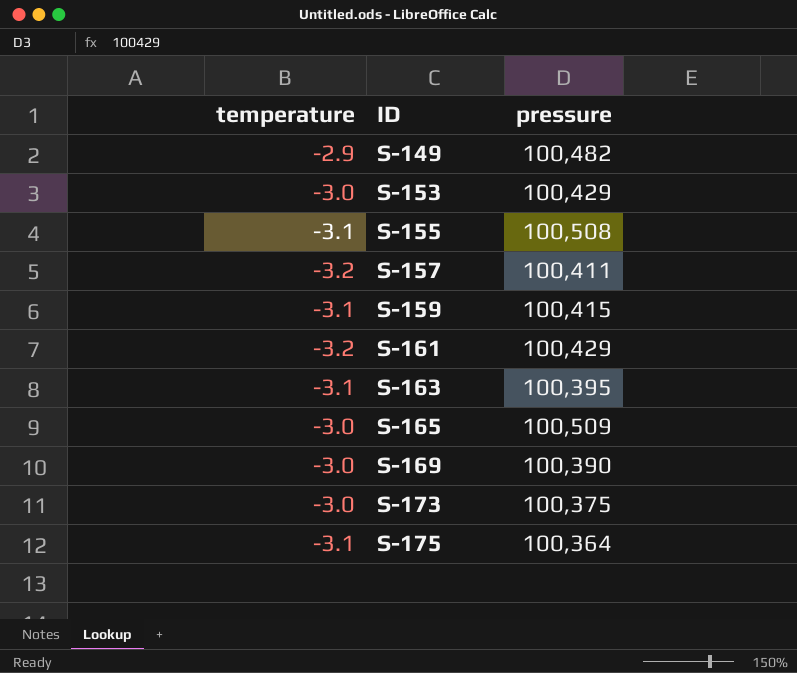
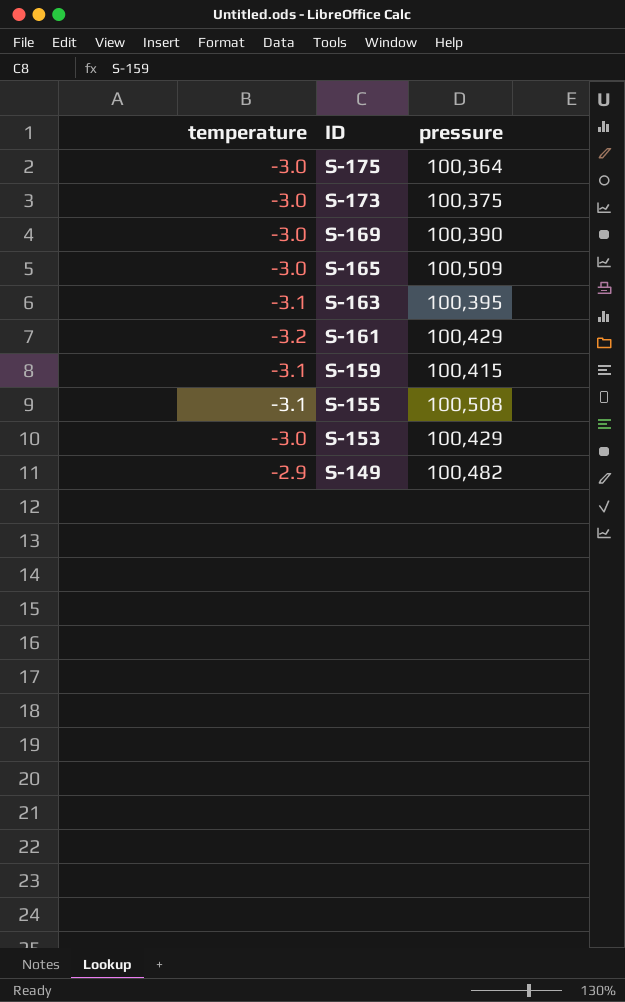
row order: ID ascending -> ID descending
row S-157: -3.2 | 100,411 -> none
S-175 | temperature: -3.1 -> -3.0

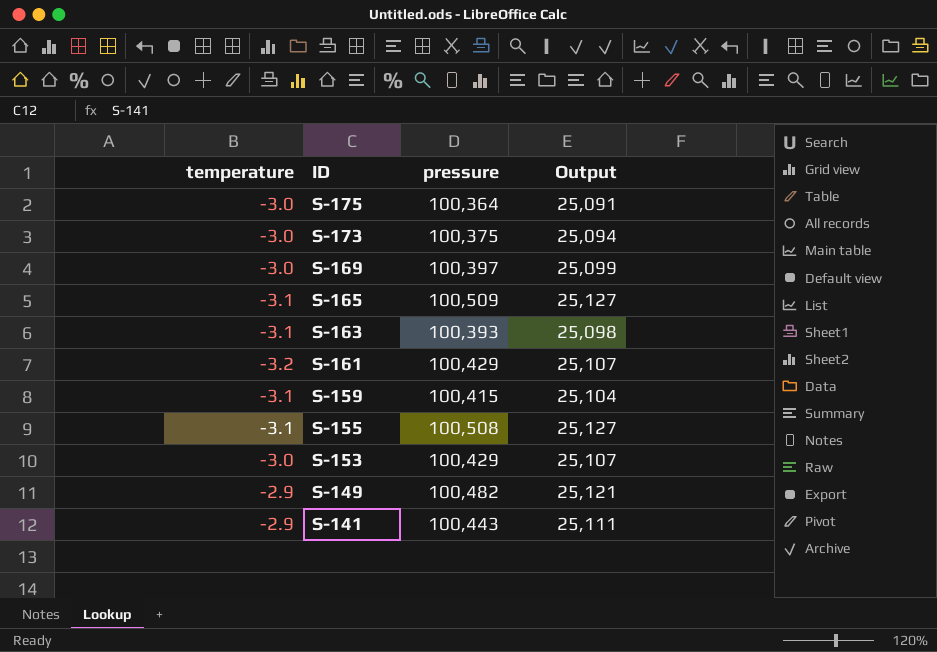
column Output | formula: none -> [pressure] * 0.25
S-169 | pressure: 100,390 -> 100,397
S-165 | temperature: -3.0 -> -3.1
S-163 | pressure: 100,395 -> 100,393
row S-141: none -> -2.9 | 100,443 | 25,111

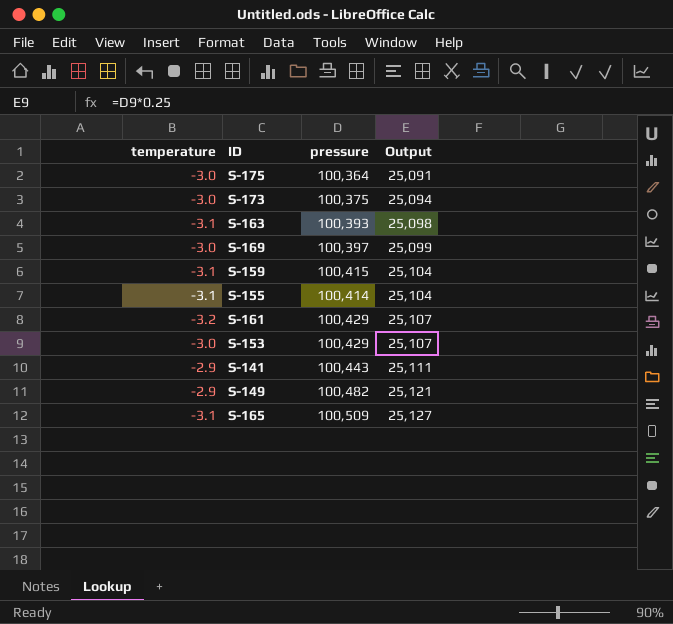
row order: ID descending -> Output ascending
S-155 | pressure: 100,508 -> 100,414
S-155 | Output: 25,127 -> 25,104

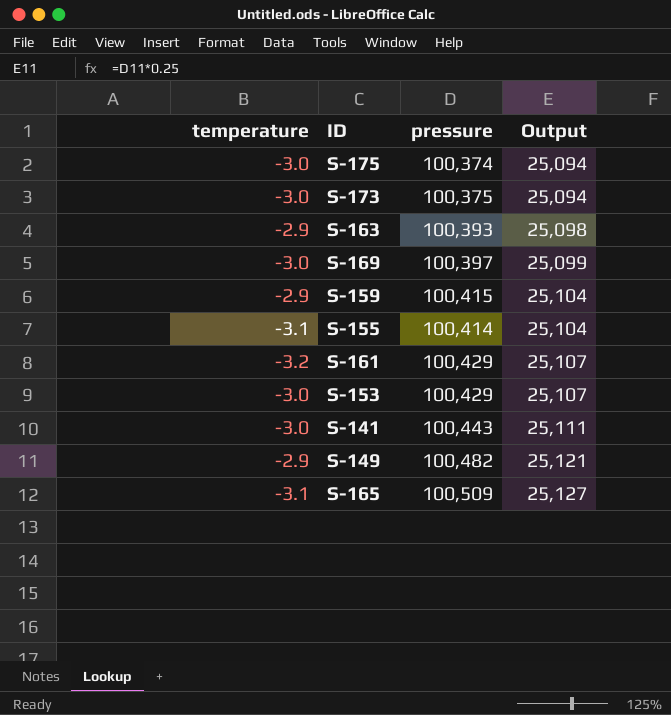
S-175 | pressure: 100,364 -> 100,374
S-175 | Output: 25,091 -> 25,094
S-163 | temperature: -3.1 -> -2.9
S-159 | temperature: -3.1 -> -2.9
S-141 | temperature: -2.9 -> -3.0

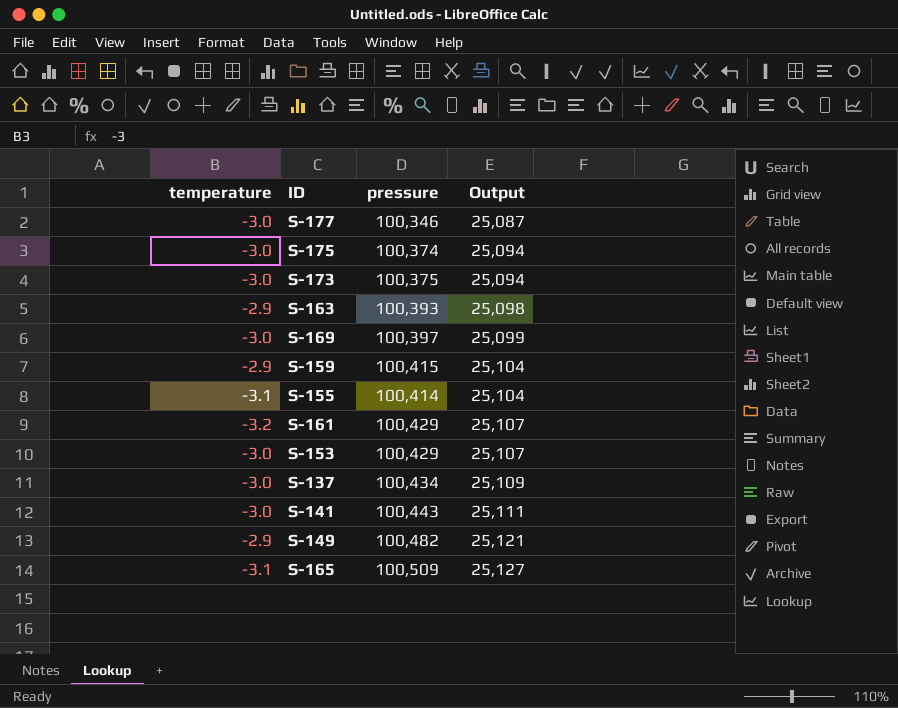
row S-177: none -> -3.0 | 100,346 | 25,087
row S-137: none -> -3.0 | 100,434 | 25,109

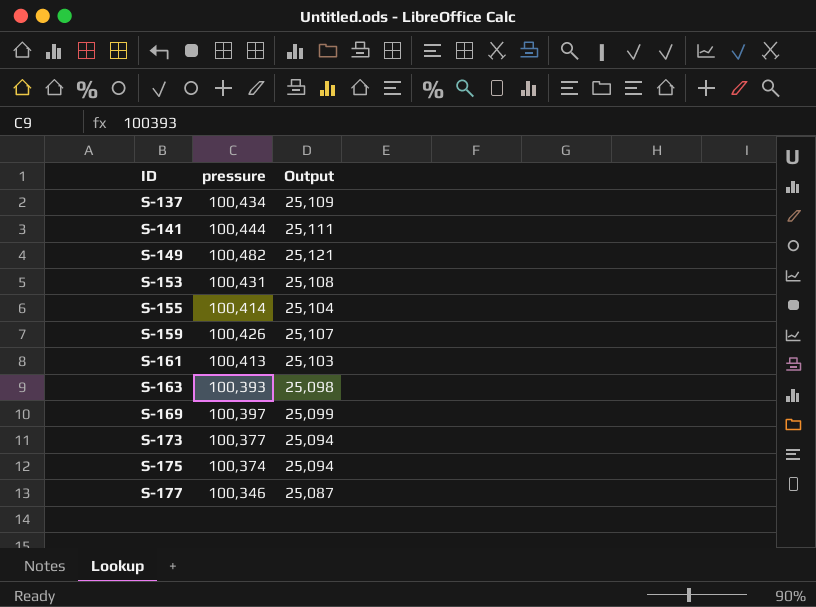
row order: Output ascending -> ID ascending
column temperature | position: 1 -> none
row S-165: -3.1 | 100,509 | 25,127 -> none
S-141 | pressure: 100,443 -> 100,444
S-153 | pressure: 100,429 -> 100,431
S-153 | Output: 25,107 -> 25,108
S-159 | pressure: 100,415 -> 100,426
S-159 | Output: 25,104 -> 25,107
S-161 | pressure: 100,429 -> 100,413
S-161 | Output: 25,107 -> 25,103
S-173 | pressure: 100,375 -> 100,377

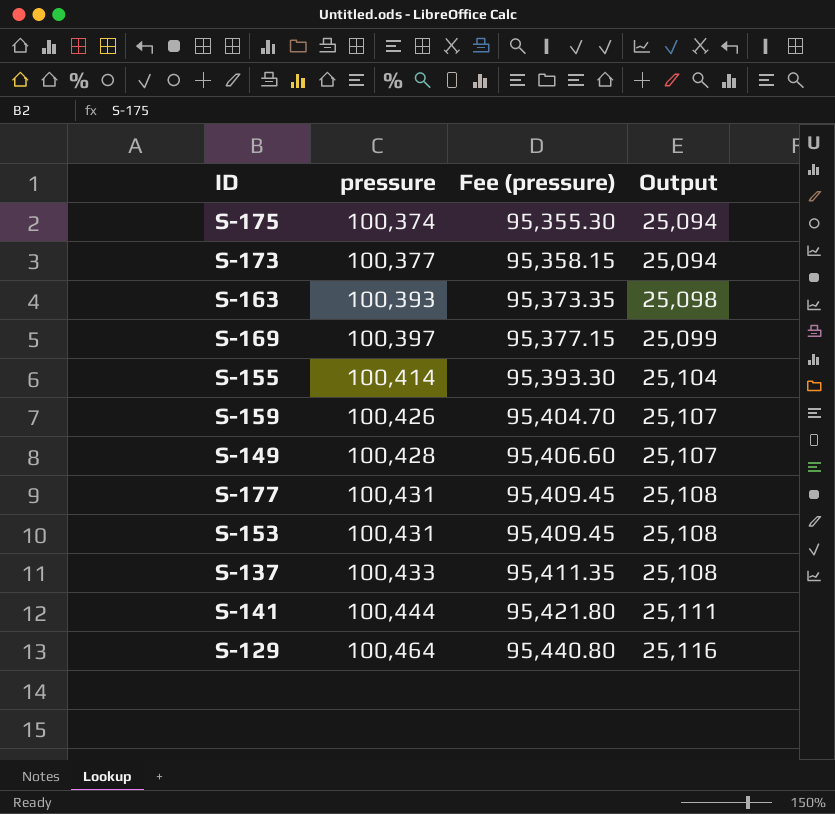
row order: ID ascending -> pressure ascending
column Fee (pressure) | formula: none -> [pressure] * 0.95
row S-161: 100,413 | 25,103 -> none
S-149 | pressure: 100,482 -> 100,428
S-149 | Output: 25,121 -> 25,107
S-177 | pressure: 100,346 -> 100,431
S-177 | Output: 25,087 -> 25,108
S-137 | pressure: 100,434 -> 100,433
S-137 | Output: 25,109 -> 25,108
row S-129: none -> 100,464 | 95,440.80 | 25,116

